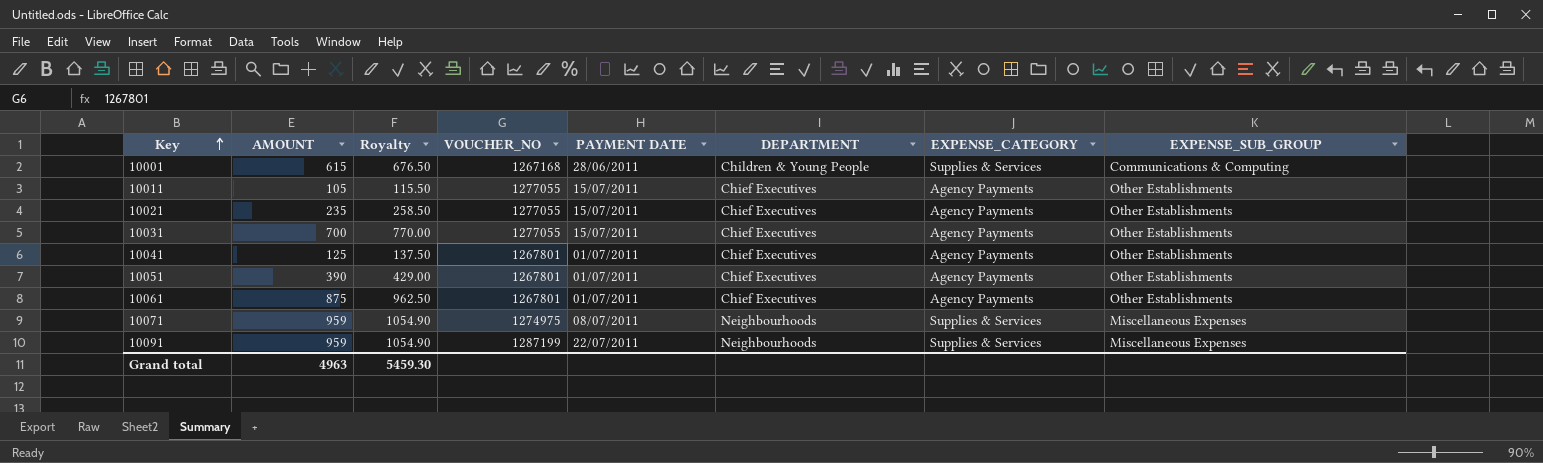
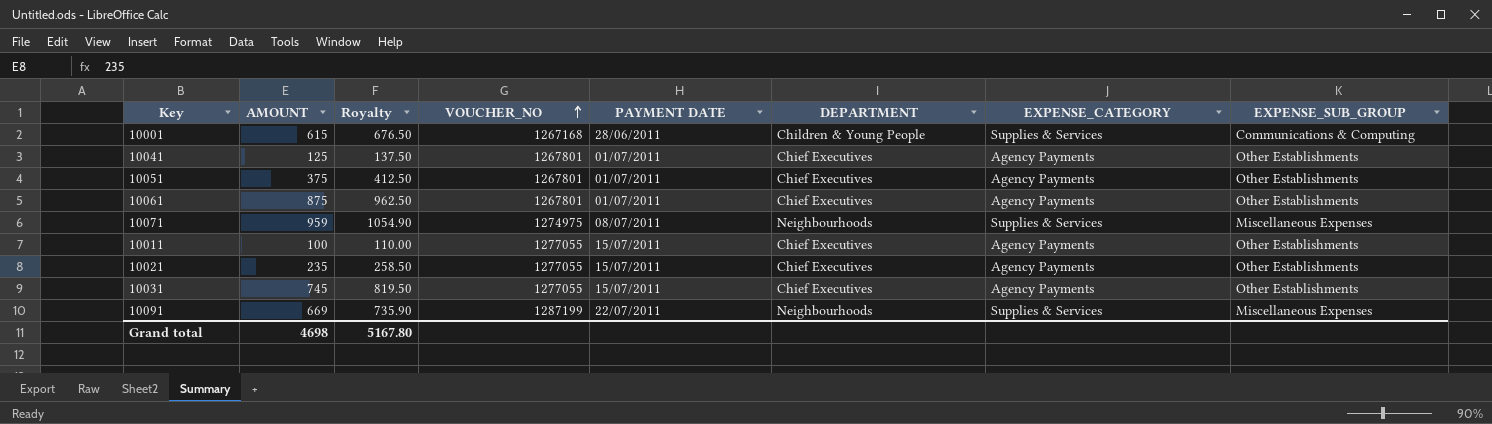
row order: Key ascending -> VOUCHER_NO ascending
10051 | AMOUNT: 390 -> 375
10051 | Royalty: 429.00 -> 412.50
10011 | AMOUNT: 105 -> 100
10011 | Royalty: 115.50 -> 110.00
10031 | AMOUNT: 700 -> 745
10031 | Royalty: 770.00 -> 819.50
10091 | AMOUNT: 959 -> 669
10091 | Royalty: 1054.90 -> 735.90
Grand total | AMOUNT: 4963 -> 4698
Grand total | Royalty: 5459.30 -> 5167.80

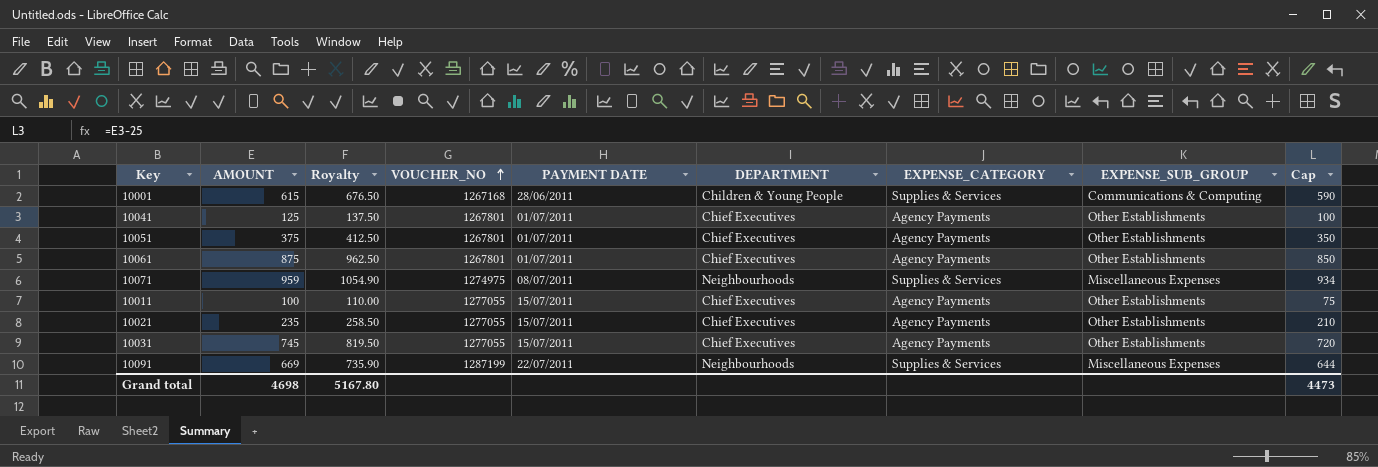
column Cap | formula: none -> [AMOUNT] - 25

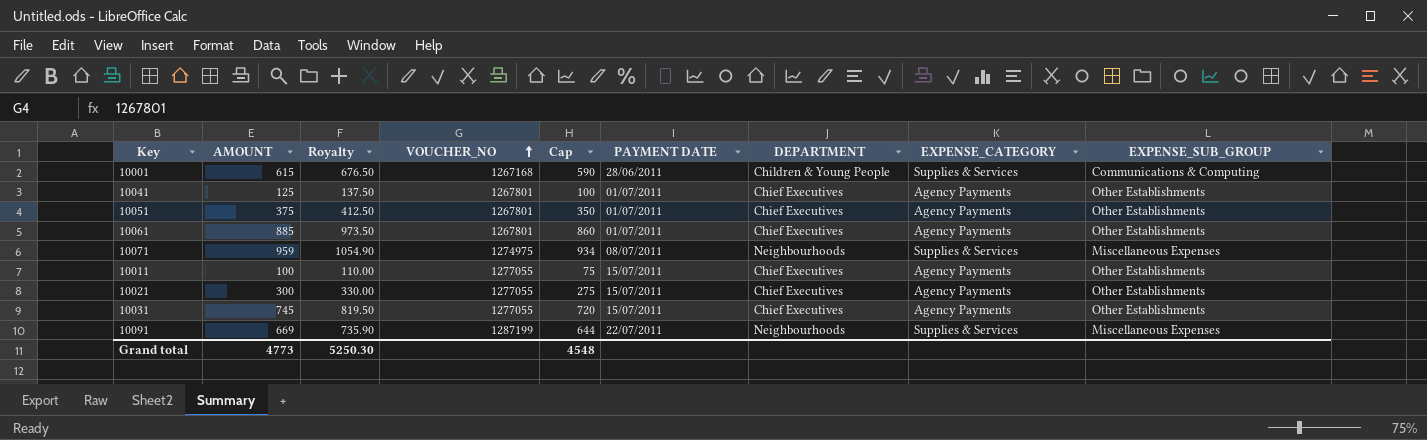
column Cap | position: 9 -> 5
10061 | AMOUNT: 875 -> 885
10061 | Royalty: 962.50 -> 973.50
10061 | Cap: 850 -> 860
10021 | AMOUNT: 235 -> 300
10021 | Royalty: 258.50 -> 330.00
10021 | Cap: 210 -> 275
Grand total | AMOUNT: 4698 -> 4773
Grand total | Royalty: 5167.80 -> 5250.30
Grand total | Cap: 4473 -> 4548

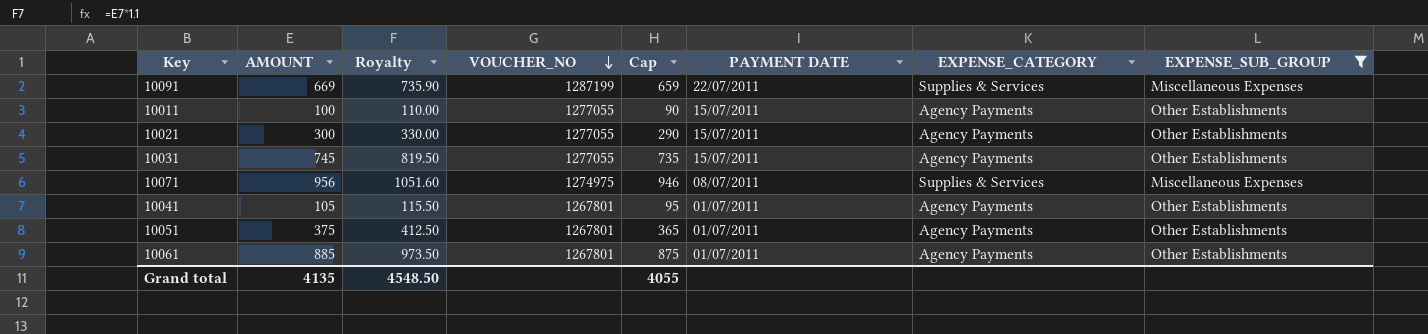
filter: none -> EXPENSE_SUB_GROUP != Communications & Computing
row order: VOUCHER_NO ascending -> VOUCHER_NO descending
column DEPARTMENT | position: 7 -> none
column Cap | formula: [AMOUNT] - 25 -> [AMOUNT] - 10
10071 | AMOUNT: 959 -> 956
10071 | Royalty: 1054.90 -> 1051.60
10041 | AMOUNT: 125 -> 105
10041 | Royalty: 137.50 -> 115.50
Grand total | AMOUNT: 4773 -> 4135
Grand total | Royalty: 5250.30 -> 4548.50
Grand total | Cap: 4548 -> 4055

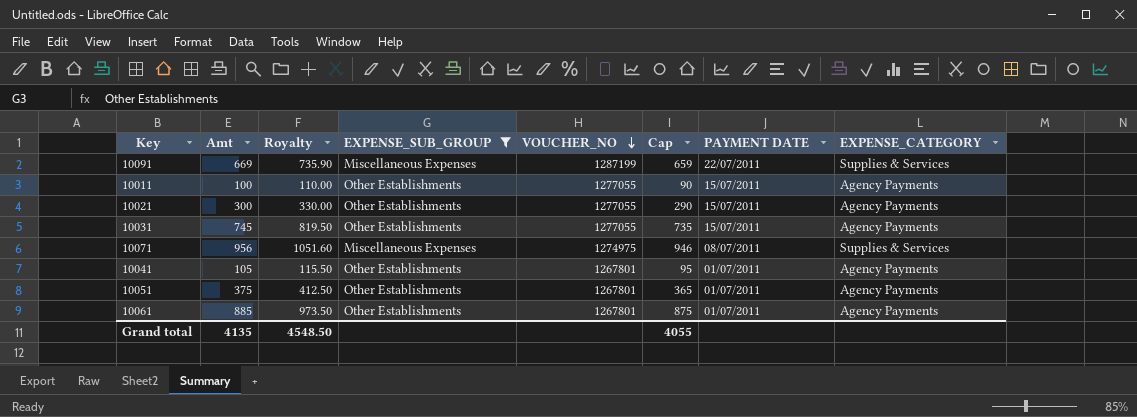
column name: AMOUNT -> Amt
column EXPENSE_SUB_GROUP | position: 8 -> 4

